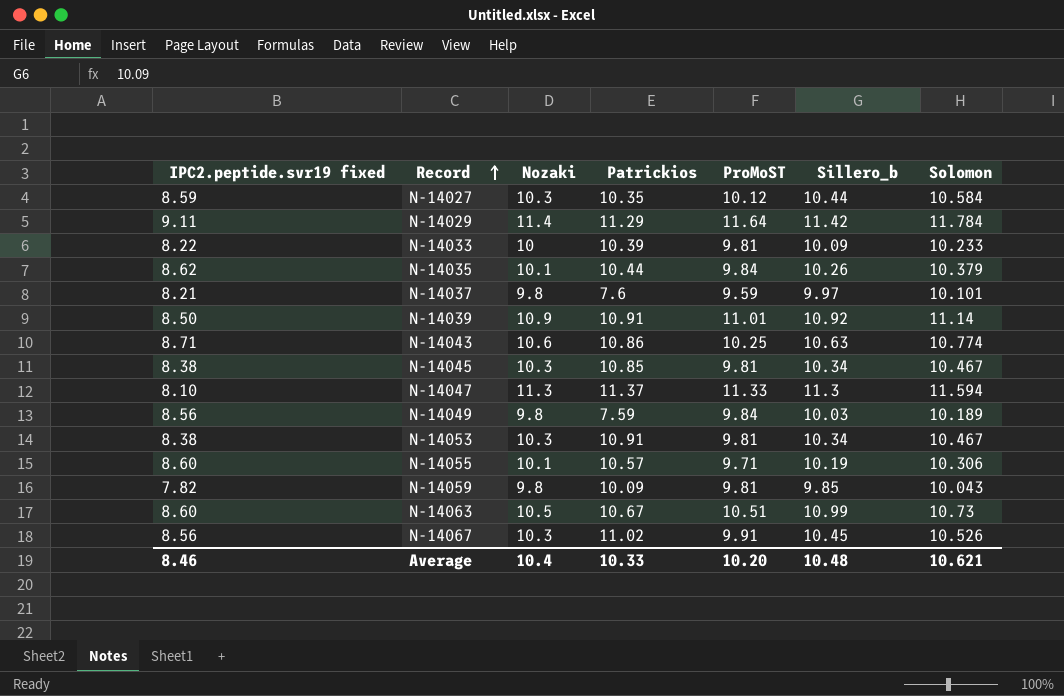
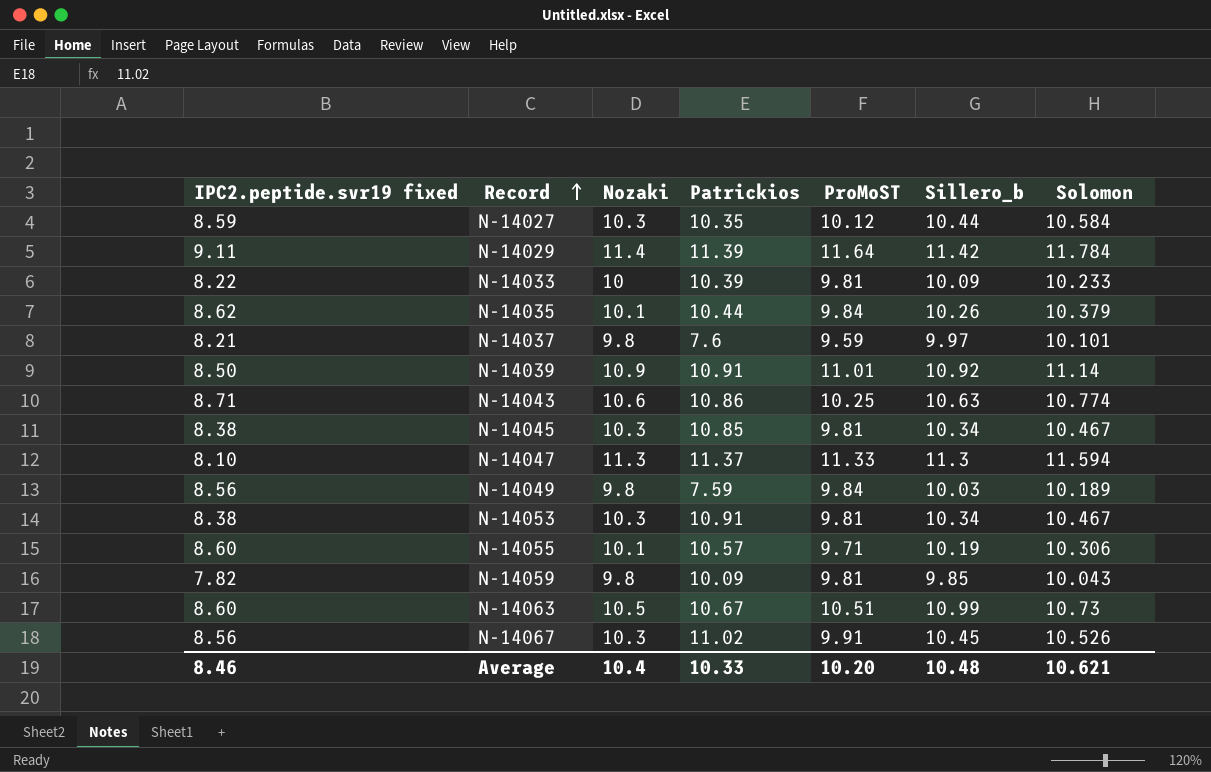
N-14029 | Patrickios: 11.29 -> 11.39

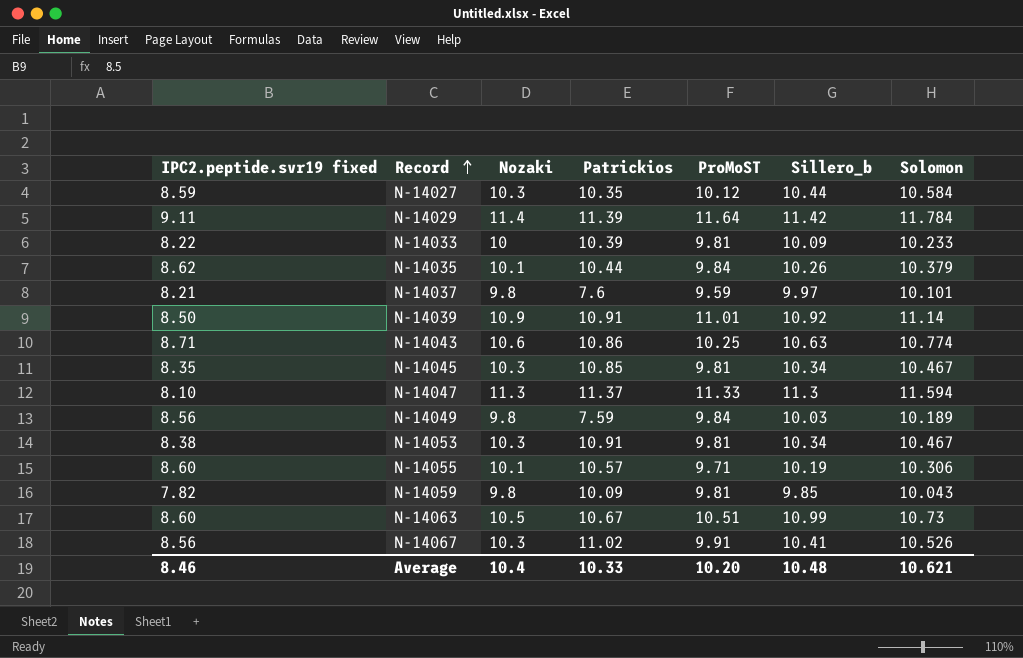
N-14045 | IPC2.peptide.svr19 fixed: 8.38 -> 8.35
N-14067 | Sillero_b: 10.45 -> 10.41

